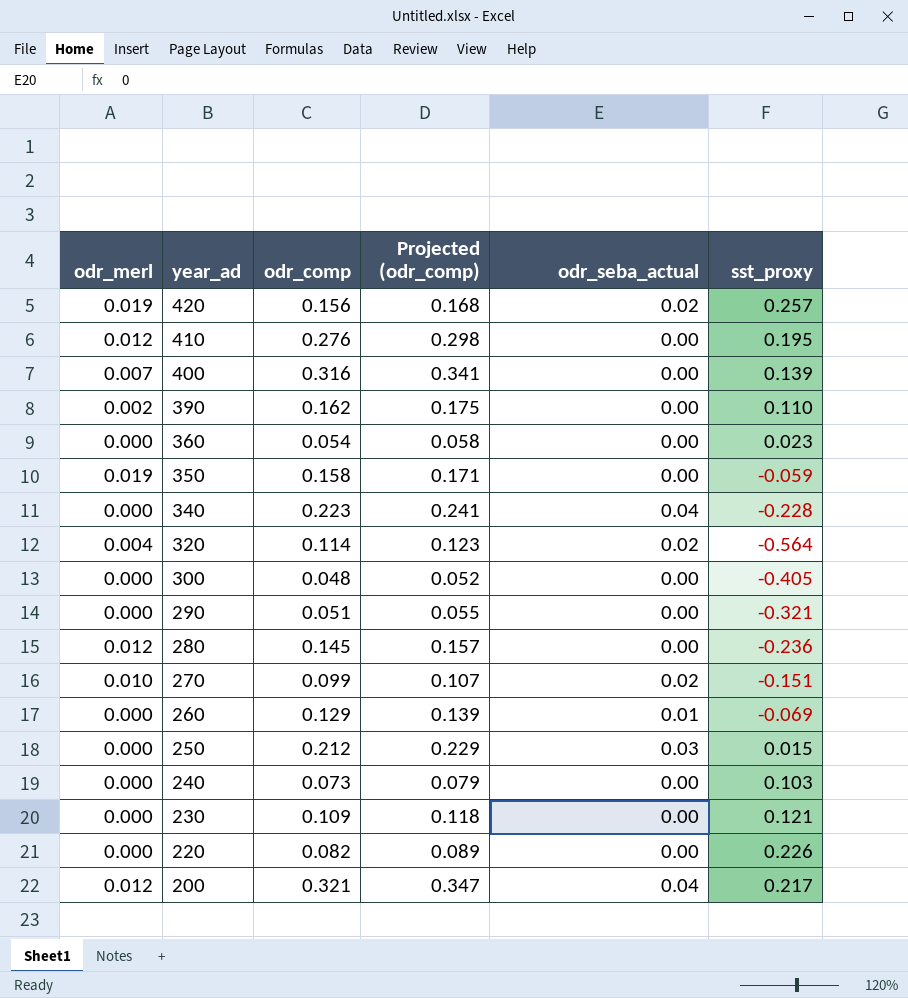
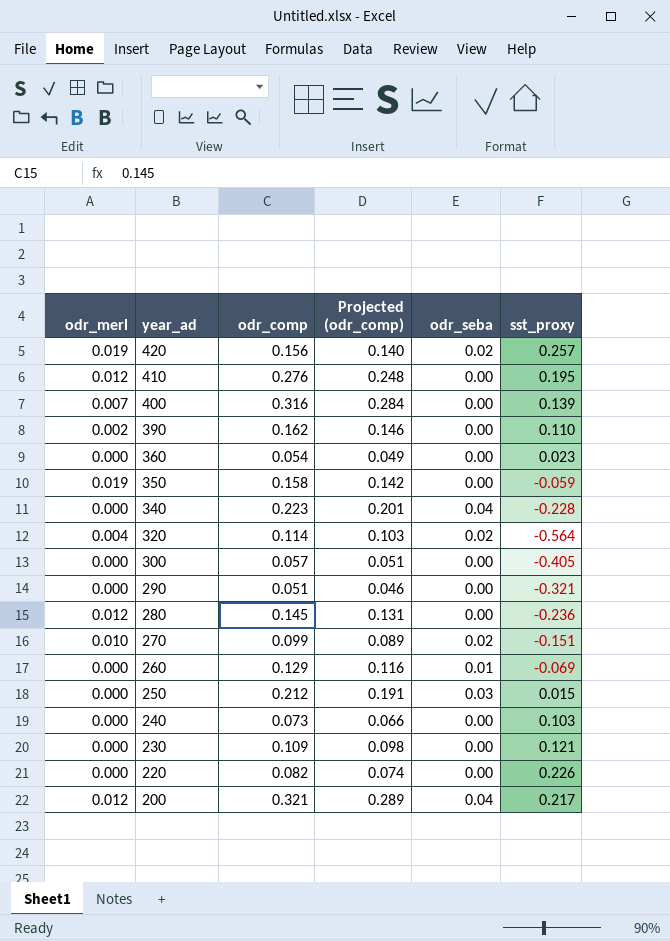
column Projected (odr_comp) | formula: [odr_comp] * 1.08 -> [odr_comp] * 0.9
column name: odr_seba_actual -> odr_seba
300 | odr_comp: 0.048 -> 0.057

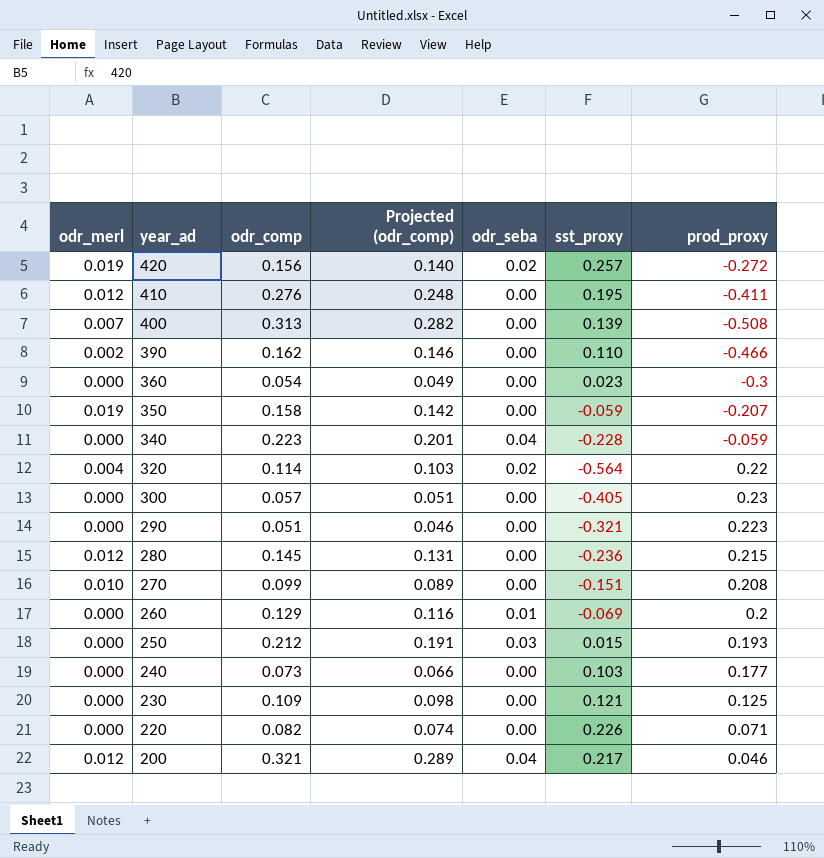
column prod_proxy | position: none -> 7
400 | odr_comp: 0.316 -> 0.313
400 | Projected (odr_comp): 0.284 -> 0.282
270 | odr_seba: 0.02 -> 0.00

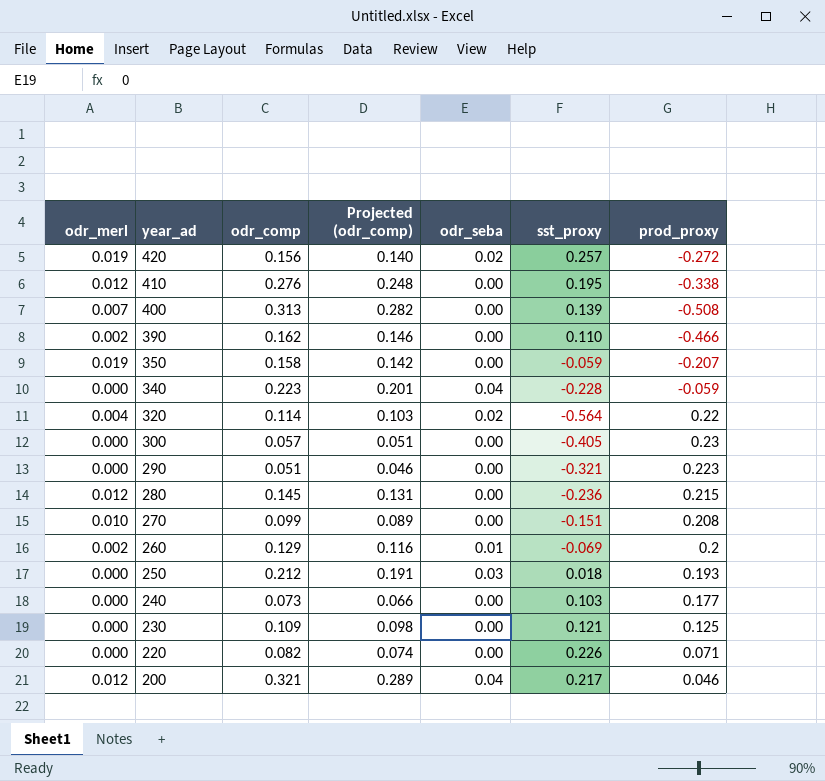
row 360: 0.000 | 0.054 | 0.049 | 0.00 | 0.023 | -0.3 -> none
410 | prod_proxy: -0.411 -> -0.338
260 | odr_merl: 0.000 -> 0.002
250 | sst_proxy: 0.015 -> 0.018

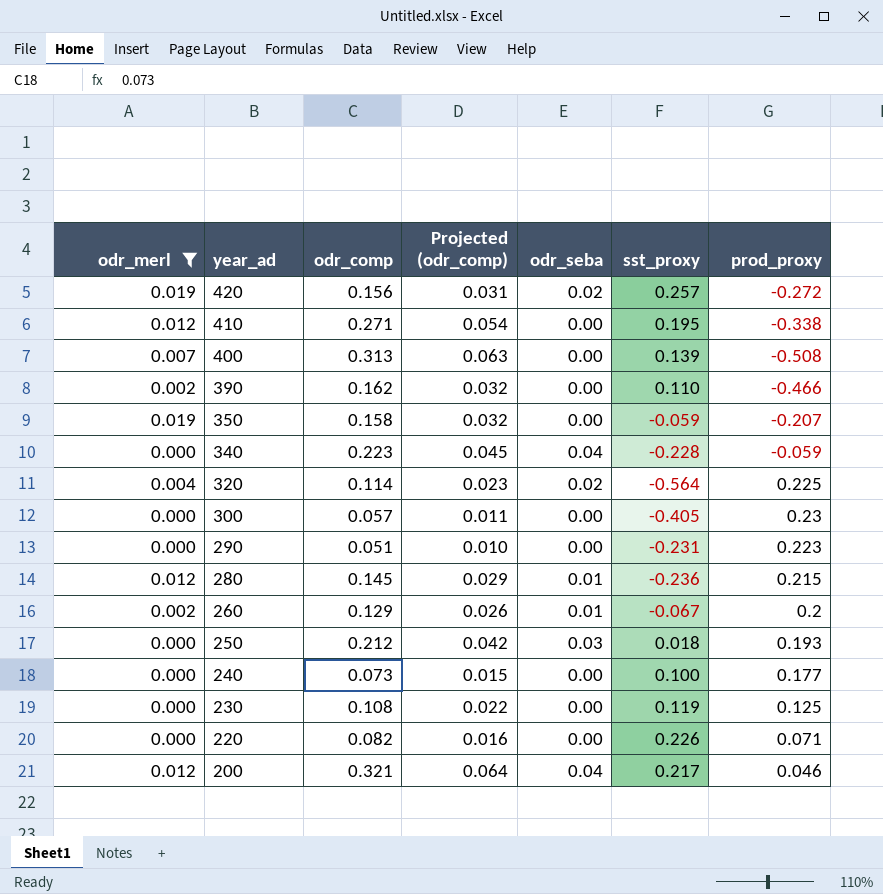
filter: none -> odr_merl != 0.010
column Projected (odr_comp) | formula: [odr_comp] * 0.9 -> [odr_comp] * 0.2
410 | odr_comp: 0.276 -> 0.271
320 | prod_proxy: 0.22 -> 0.225
290 | sst_proxy: -0.321 -> -0.231
280 | odr_seba: 0.00 -> 0.01
260 | sst_proxy: -0.069 -> -0.067
240 | sst_proxy: 0.103 -> 0.100
230 | odr_comp: 0.109 -> 0.108
230 | sst_proxy: 0.121 -> 0.119

